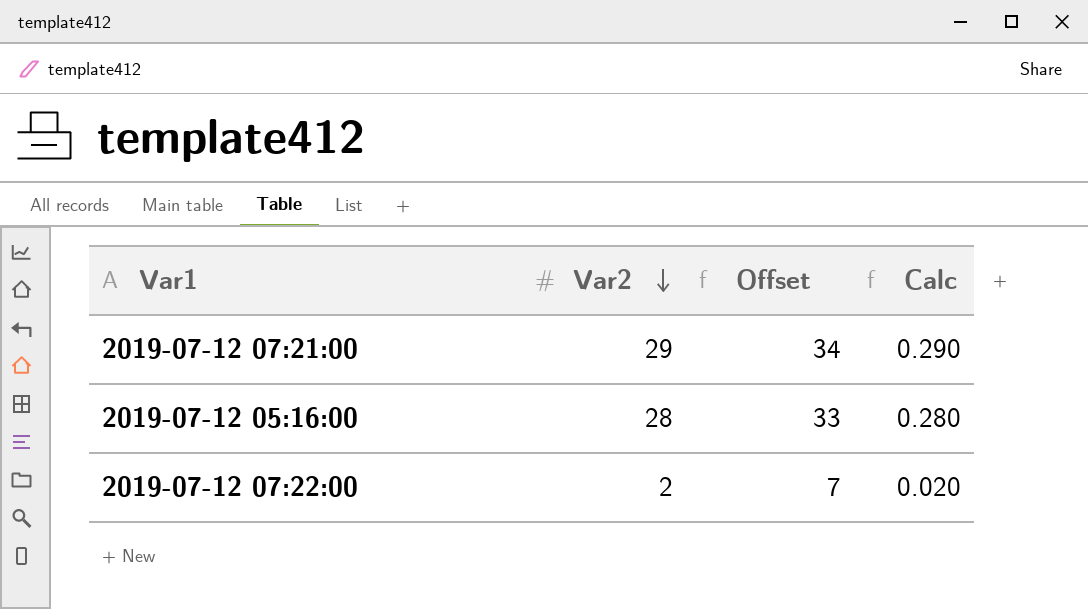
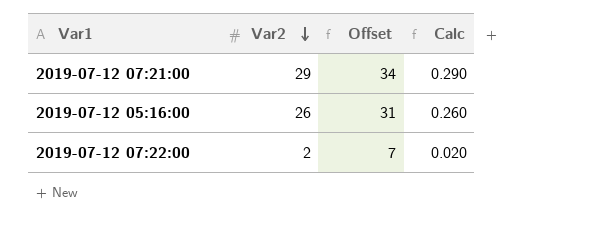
2019-07-12 05:16:00 | Var2: 28 -> 26
2019-07-12 05:16:00 | Offset: 33 -> 31
2019-07-12 05:16:00 | Calc: 0.280 -> 0.260

